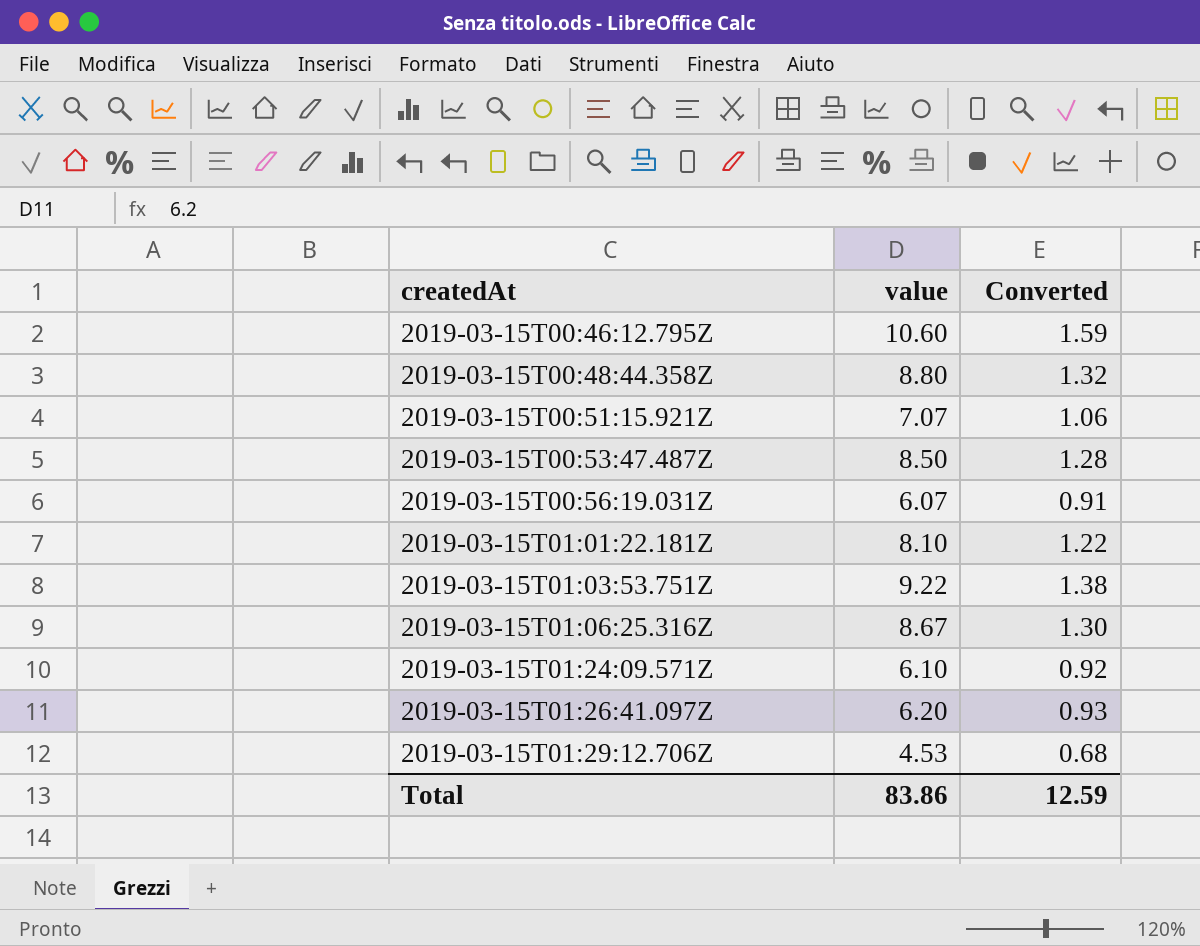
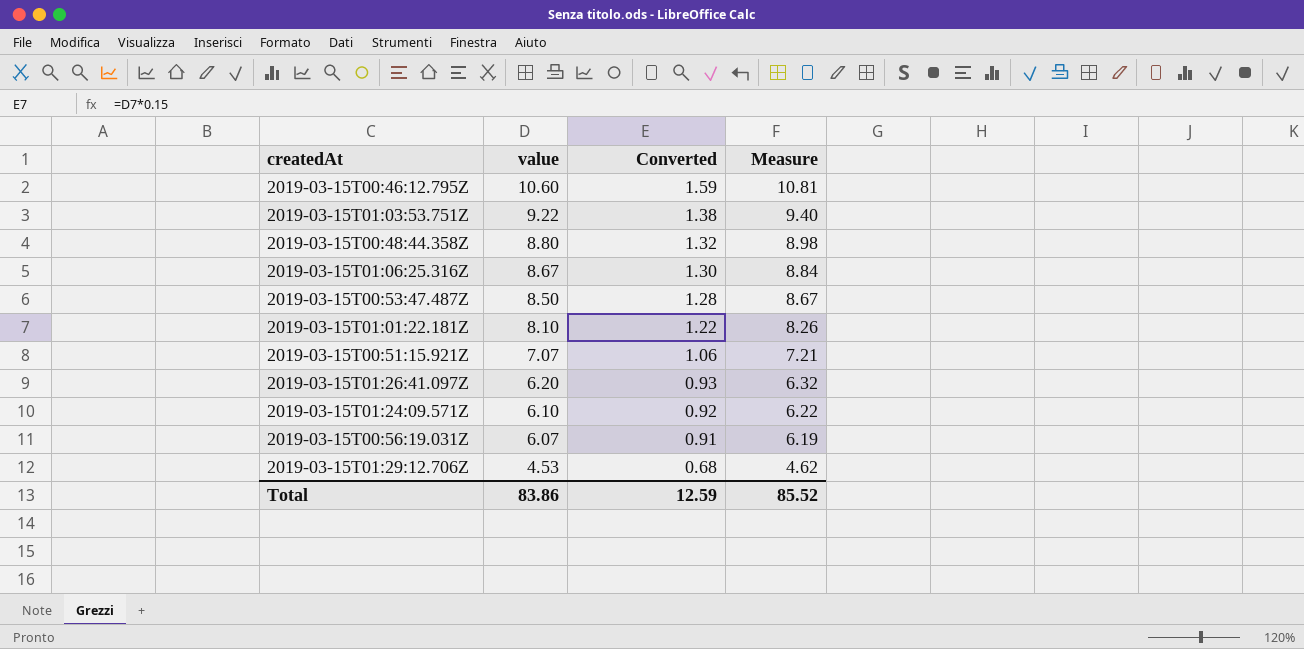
row order: createdAt ascending -> value descending
column Measure | formula: none -> [value] * 1.02

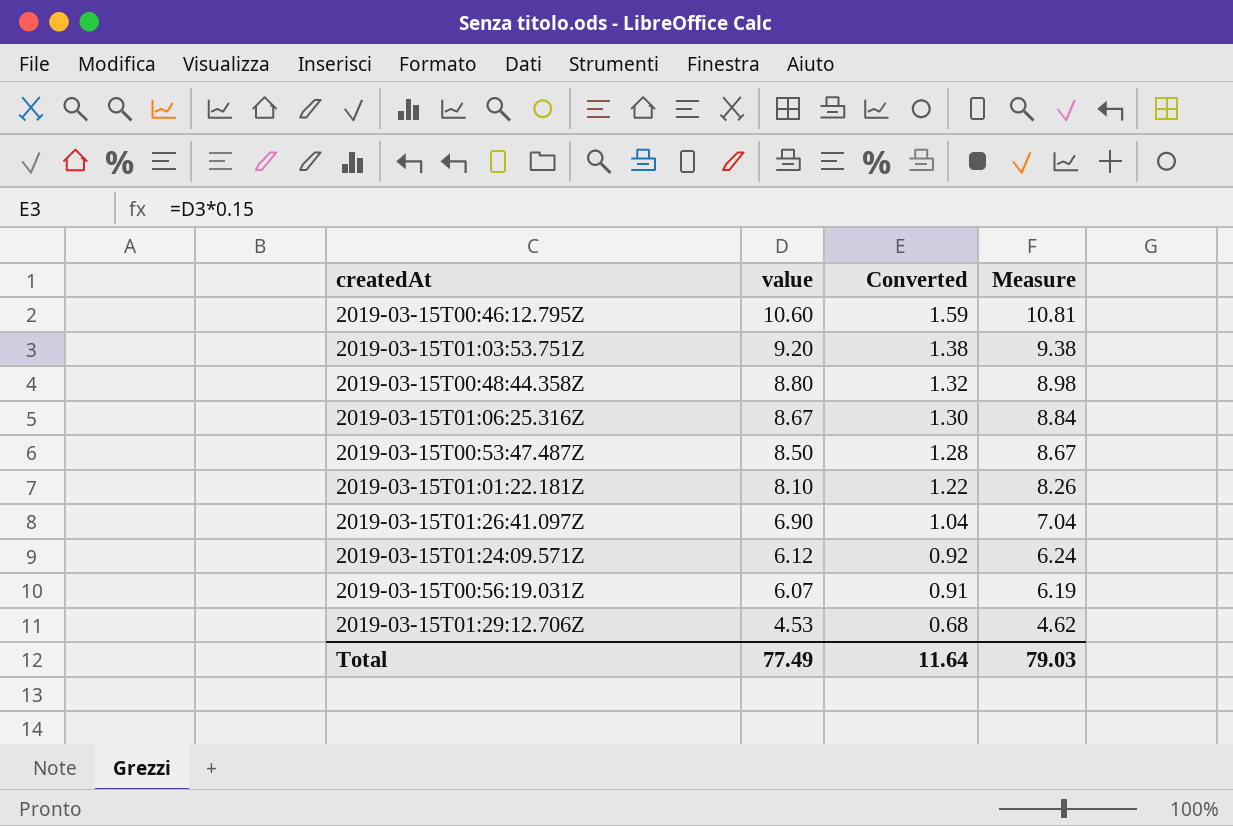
row 2019-03-15T00:51:15.921Z: 7.07 | 1.06 | 7.21 -> none
2019-03-15T01:03:53.751Z | value: 9.22 -> 9.20
2019-03-15T01:03:53.751Z | Measure: 9.40 -> 9.38
2019-03-15T01:26:41.097Z | value: 6.20 -> 6.90
2019-03-15T01:26:41.097Z | Converted: 0.93 -> 1.04
2019-03-15T01:26:41.097Z | Measure: 6.32 -> 7.04
2019-03-15T01:24:09.571Z | value: 6.10 -> 6.12
2019-03-15T01:24:09.571Z | Measure: 6.22 -> 6.24
Total | value: 83.86 -> 77.49
Total | Converted: 12.59 -> 11.64
Total | Measure: 85.52 -> 79.03

